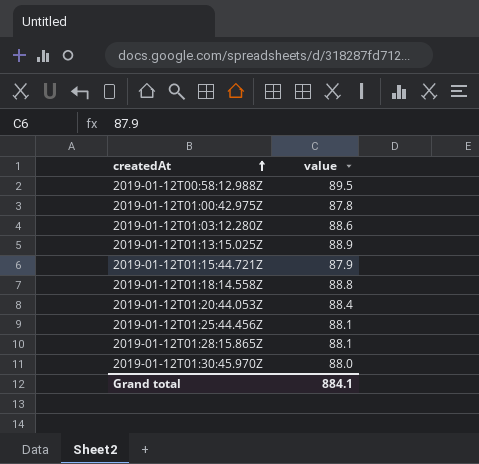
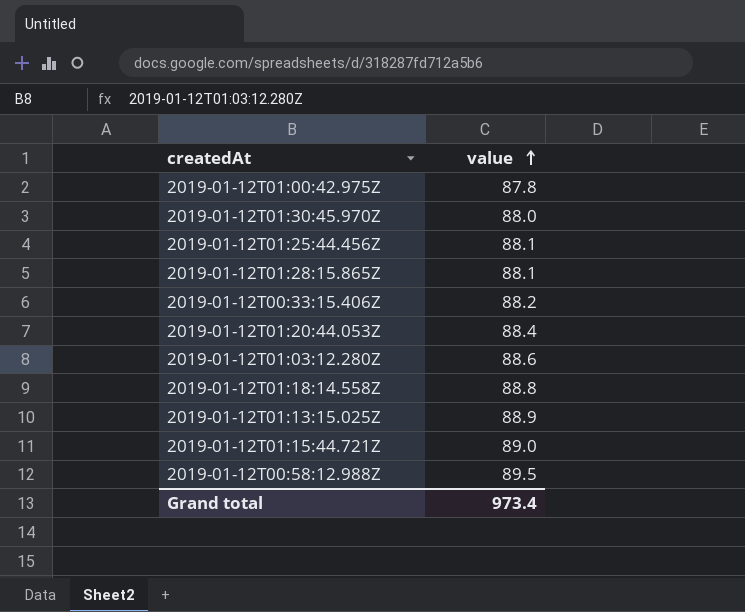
row order: createdAt ascending -> value ascending
row 2019-01-12T00:33:15.406Z: none -> 88.2
2019-01-12T01:15:44.721Z | value: 87.9 -> 89.0
Grand total | value: 884.1 -> 973.4

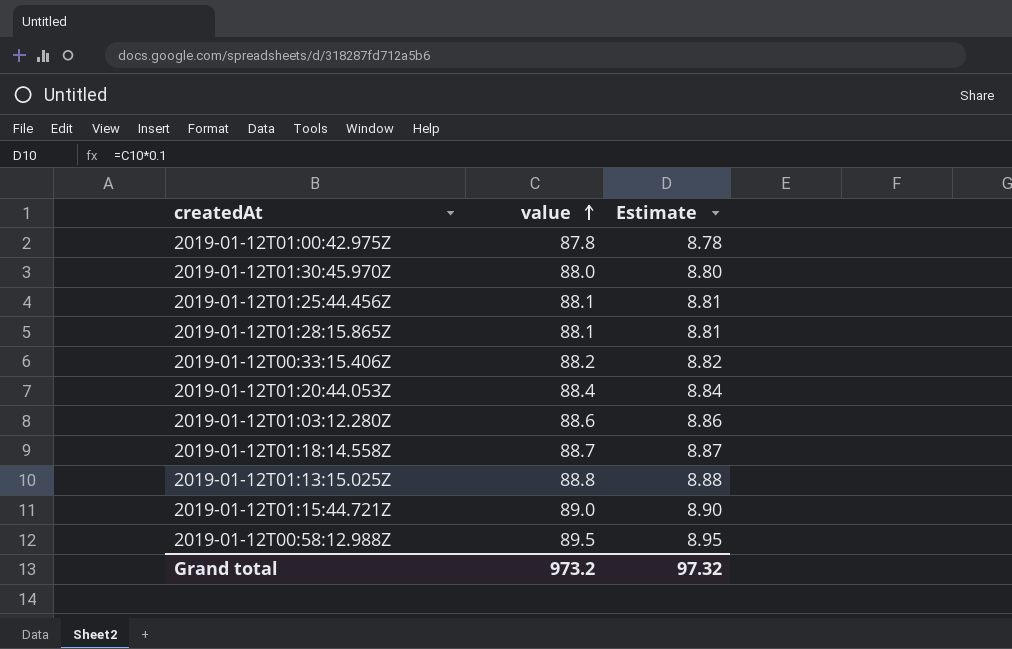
column Estimate | formula: none -> [value] * 0.1
2019-01-12T01:18:14.558Z | value: 88.8 -> 88.7
2019-01-12T01:13:15.025Z | value: 88.9 -> 88.8
Grand total | value: 973.4 -> 973.2

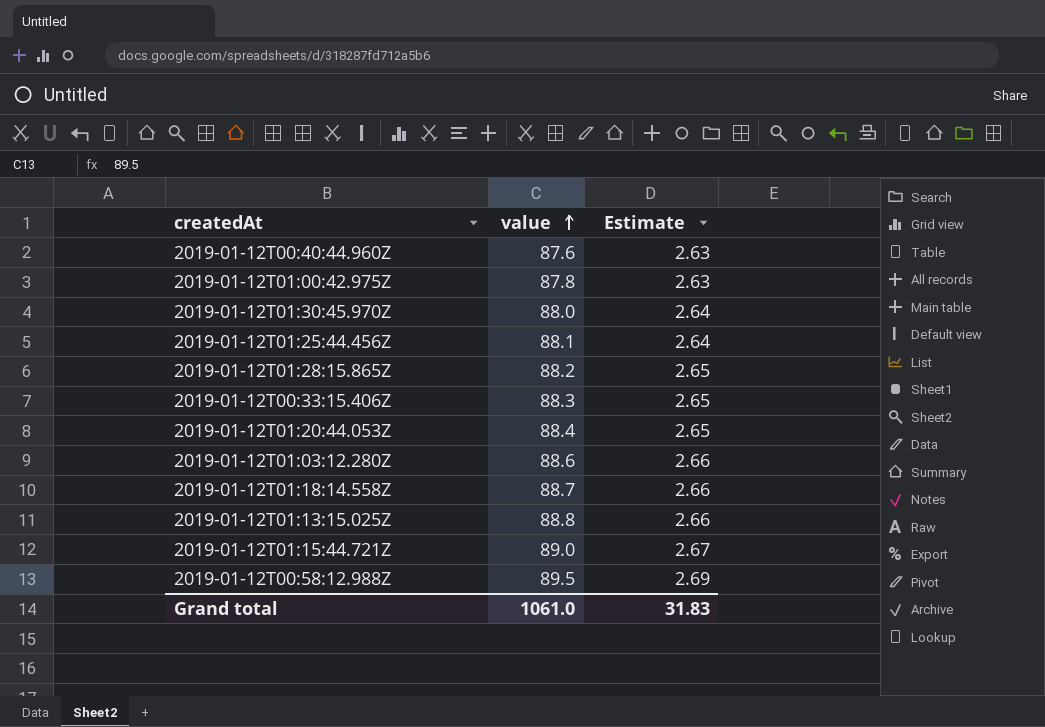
column Estimate | formula: [value] * 0.1 -> [value] * 0.03
row 2019-01-12T00:40:44.960Z: none -> 87.6 | 2.63
2019-01-12T01:28:15.865Z | value: 88.1 -> 88.2
2019-01-12T00:33:15.406Z | value: 88.2 -> 88.3
Grand total | value: 973.2 -> 1061.0
Grand total | Estimate: 97.32 -> 31.83

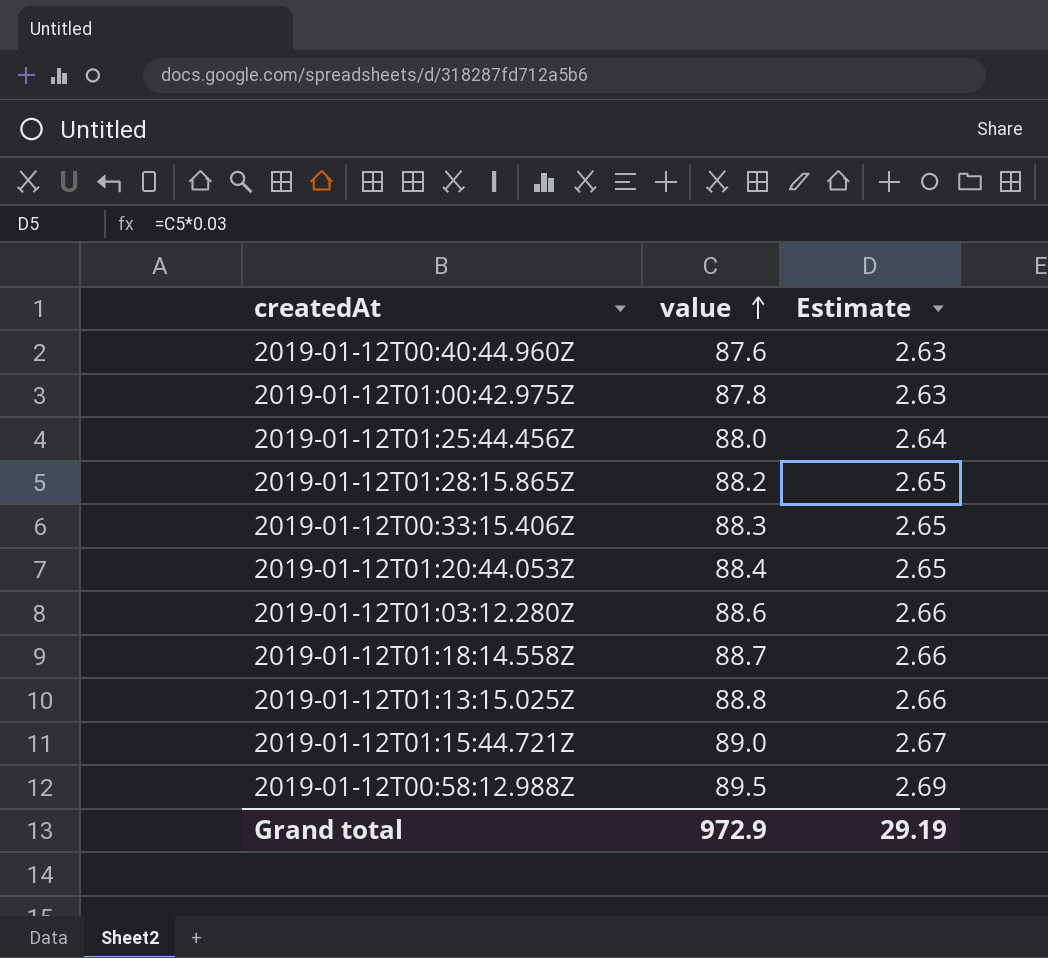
row 2019-01-12T01:30:45.970Z: 88.0 | 2.64 -> none
2019-01-12T01:25:44.456Z | value: 88.1 -> 88.0
Grand total | value: 1061.0 -> 972.9
Grand total | Estimate: 31.83 -> 29.19

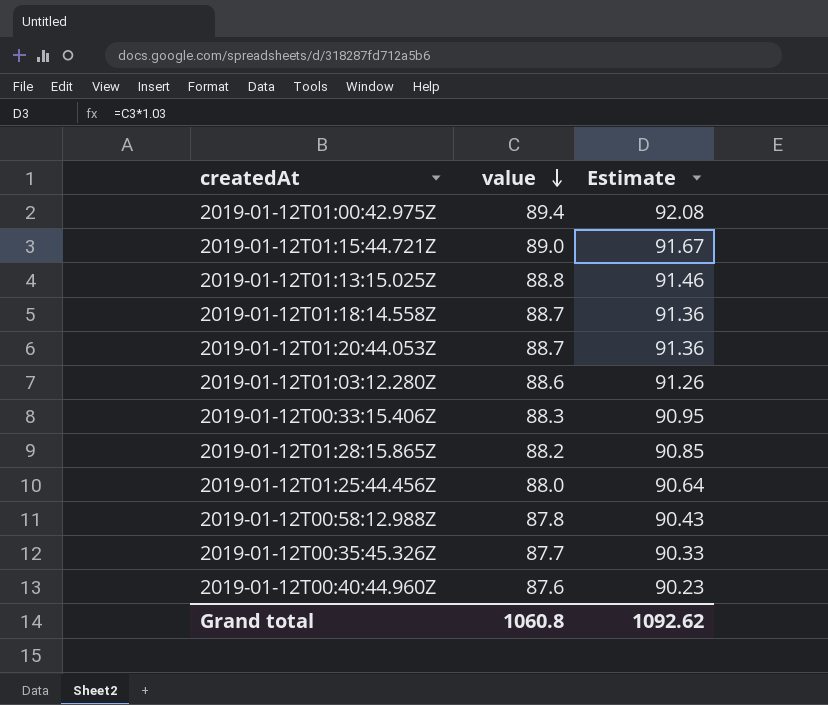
row order: value ascending -> value descending
column Estimate | formula: [value] * 0.03 -> [value] * 1.03
2019-01-12T01:00:42.975Z | value: 87.8 -> 89.4
2019-01-12T01:20:44.053Z | value: 88.4 -> 88.7
2019-01-12T00:58:12.988Z | value: 89.5 -> 87.8
row 2019-01-12T00:35:45.326Z: none -> 87.7 | 90.33
Grand total | value: 972.9 -> 1060.8
Grand total | Estimate: 29.19 -> 1092.62

